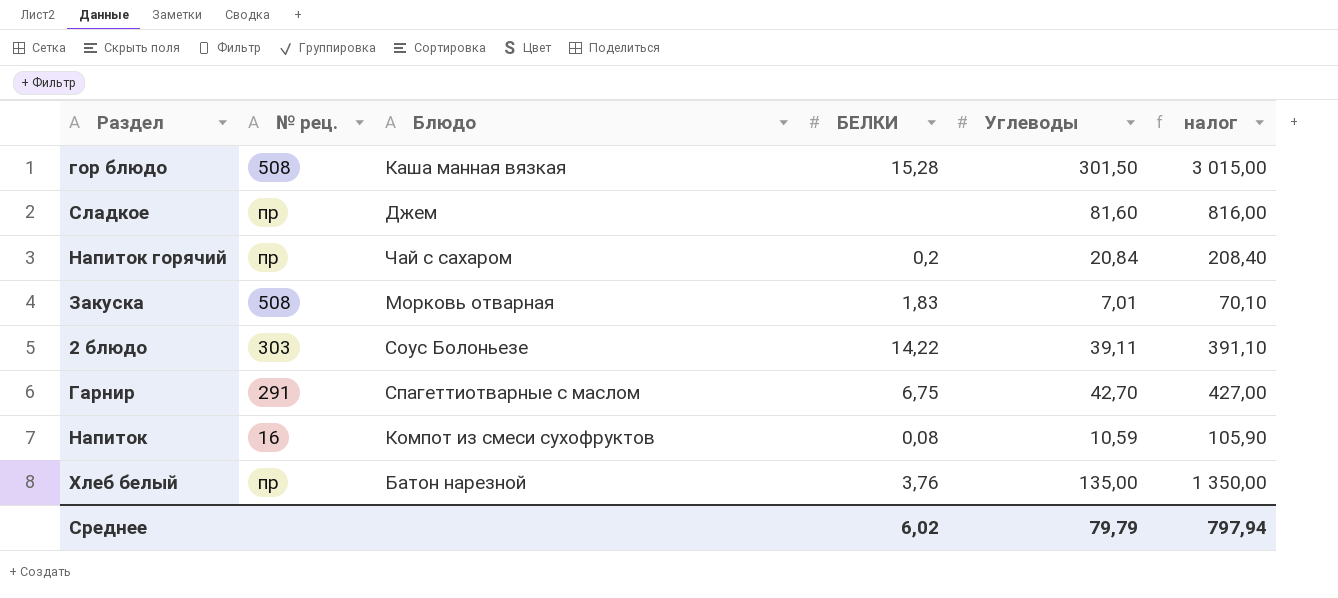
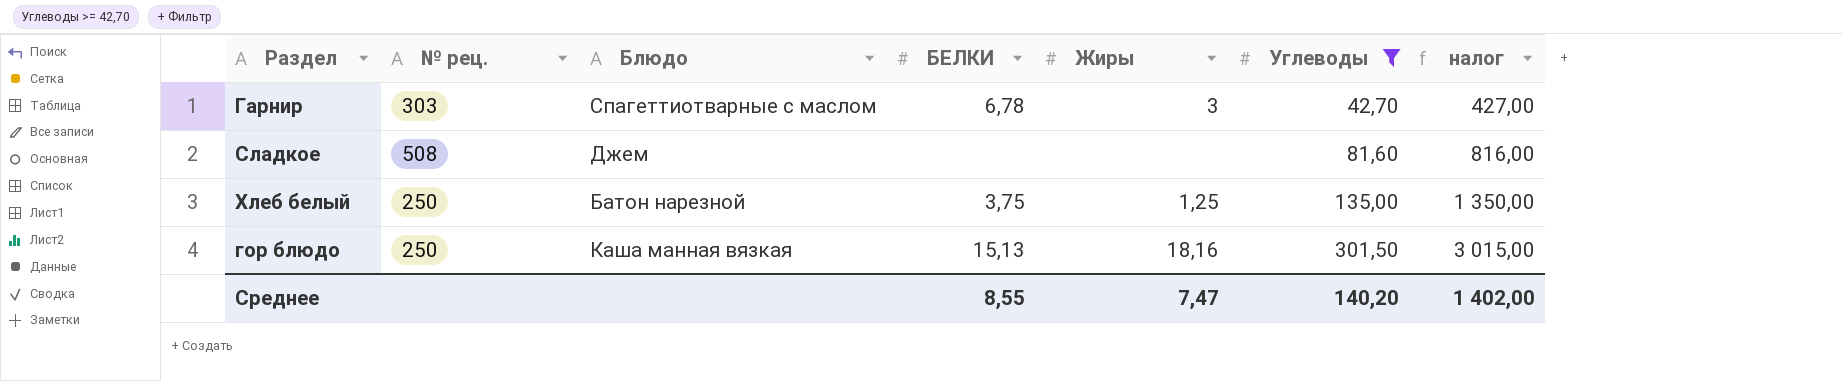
filter: none -> Углеводы >= 42,70
row order: none -> Углеводы ascending
column Жиры | position: none -> 5
Гарнир | № рец.: 291 -> 303
Гарнир | БЕЛКИ: 6,75 -> 6,78
Сладкое | № рец.: пр -> 508
Хлеб белый | № рец.: пр -> 250
Хлеб белый | БЕЛКИ: 3,76 -> 3,75
гор блюдо | № рец.: 508 -> 250
гор блюдо | БЕЛКИ: 15,28 -> 15,13
Среднее | БЕЛКИ: 6,02 -> 8,55
Среднее | Углеводы: 79,79 -> 140,20
Среднее | налог: 797,94 -> 1 402,00

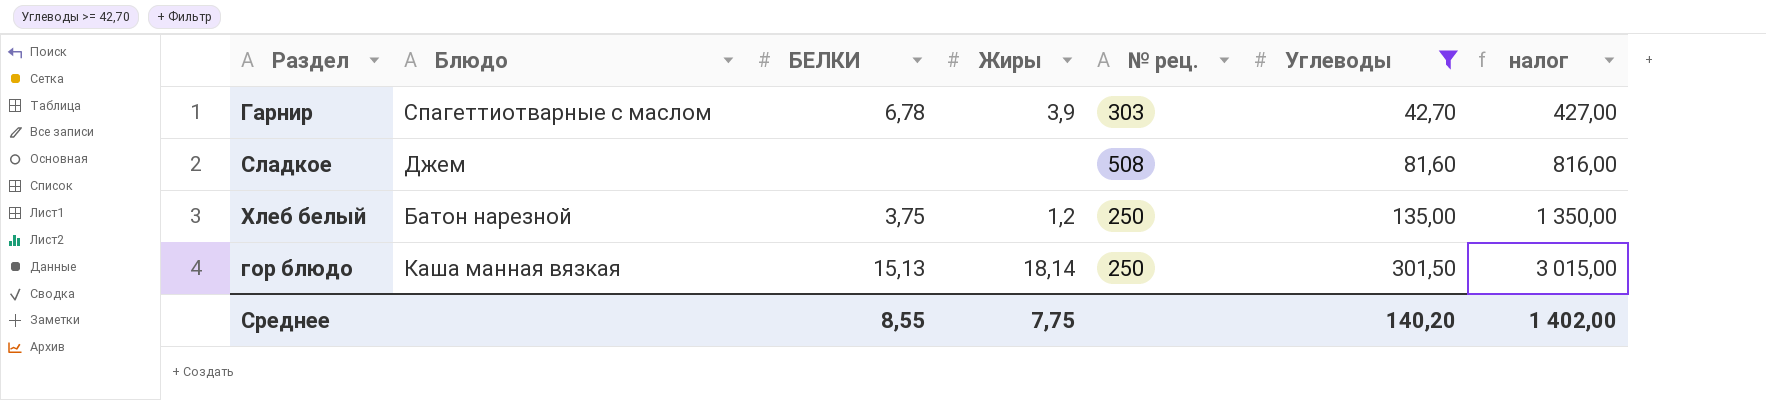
column № рец. | position: 2 -> 5
Гарнир | Жиры: 3 -> 3,9
Хлеб белый | Жиры: 1,25 -> 1,2
гор блюдо | Жиры: 18,16 -> 18,14
Среднее | Жиры: 7,47 -> 7,75

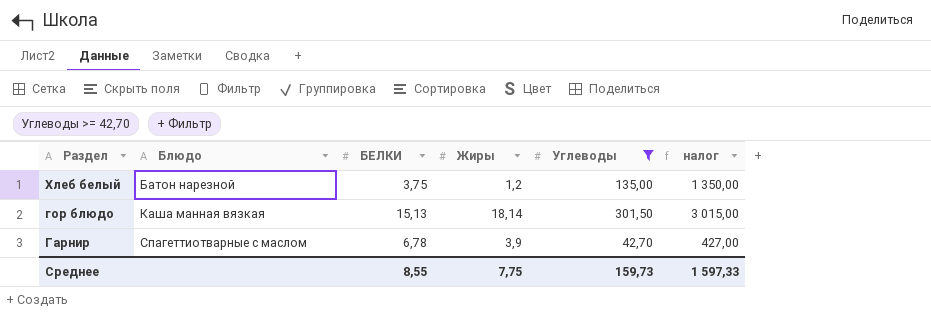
row order: Углеводы ascending -> Раздел descending
column № рец. | position: 5 -> none
row Сладкое: Джем | none | none | 508 | 81,60 | 816,00 -> none
Среднее | Углеводы: 140,20 -> 159,73
Среднее | налог: 1 402,00 -> 1 597,33

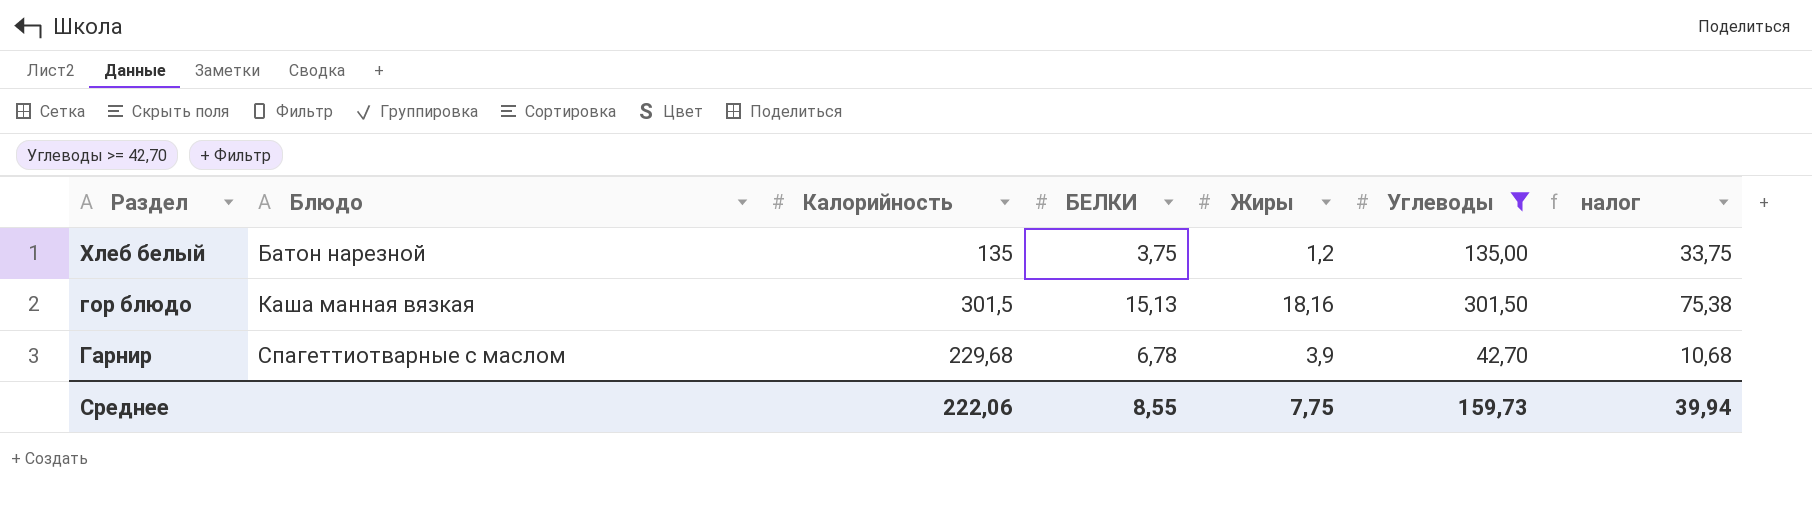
column Калорийность | position: none -> 3
column налог | formula: [Углеводы] * 10 -> [Углеводы] * 0,25
гор блюдо | Жиры: 18,14 -> 18,16
Среднее | налог: 1 597,33 -> 39,94

